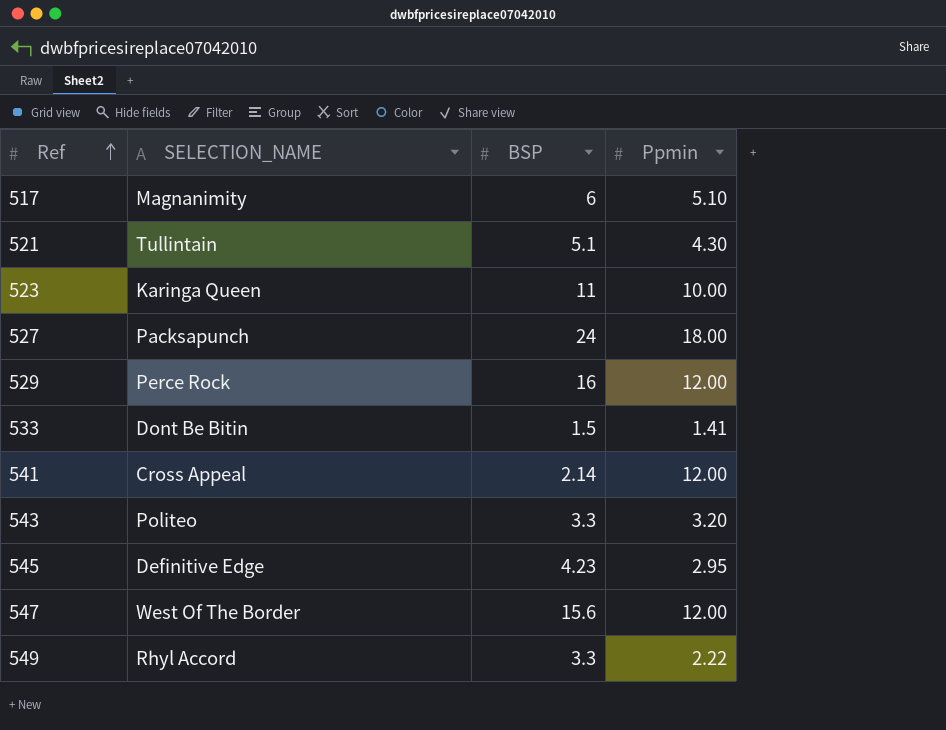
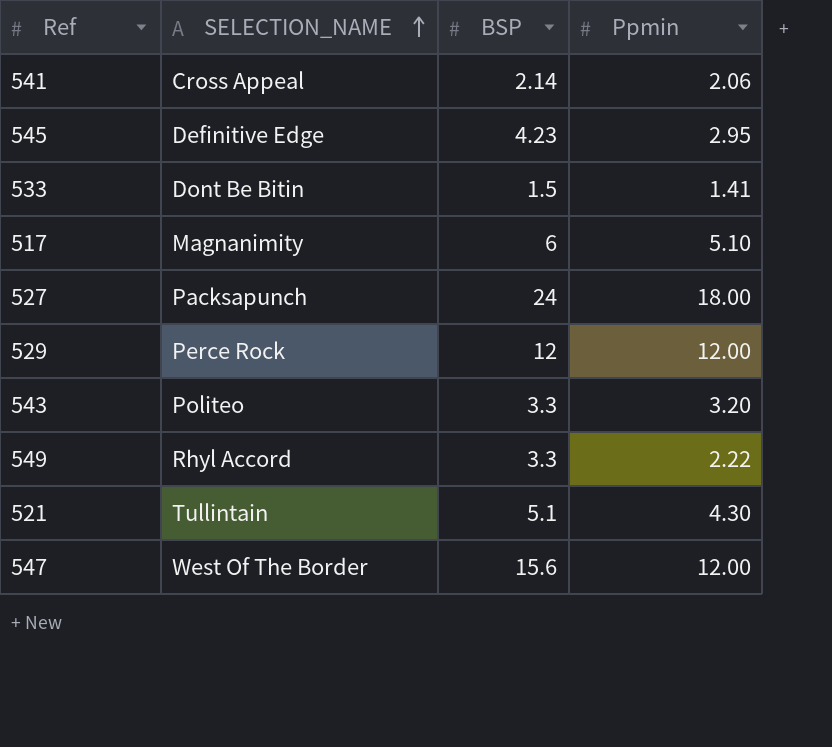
row order: Ref ascending -> SELECTION_NAME ascending
row 523: Karinga Queen | 11 | 10.00 -> none
541 | Ppmin: 12.00 -> 2.06
529 | BSP: 16 -> 12

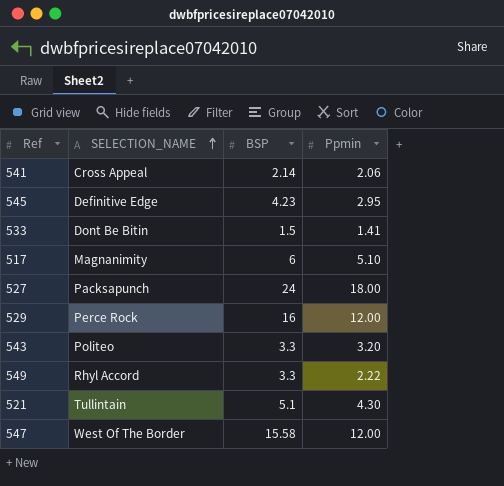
529 | BSP: 12 -> 16
547 | BSP: 15.6 -> 15.58

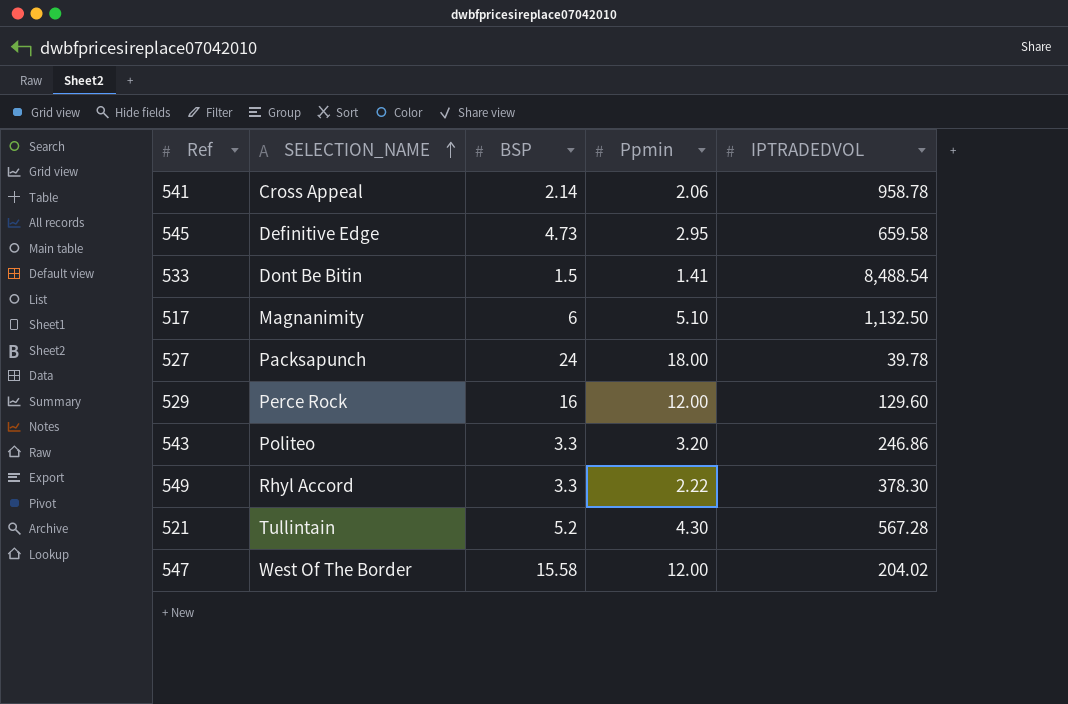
column IPTRADEDVOL | position: none -> 5
545 | BSP: 4.23 -> 4.73
521 | BSP: 5.1 -> 5.2

